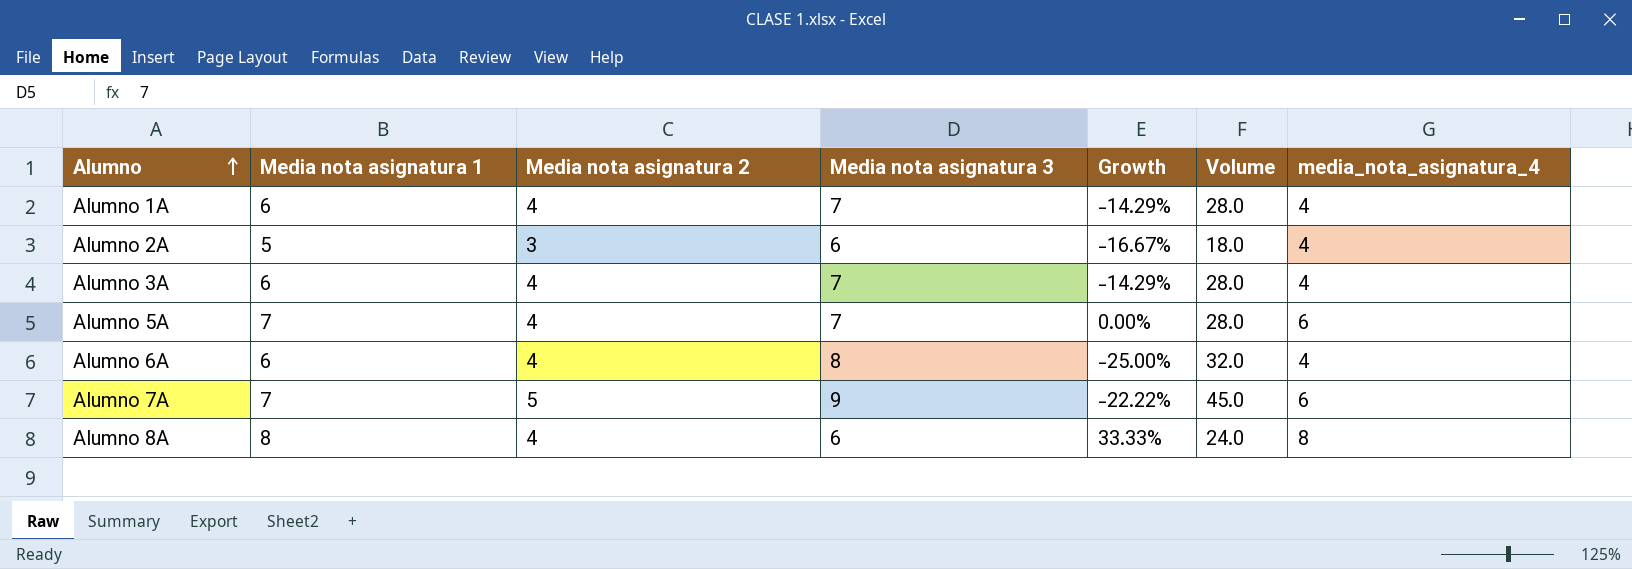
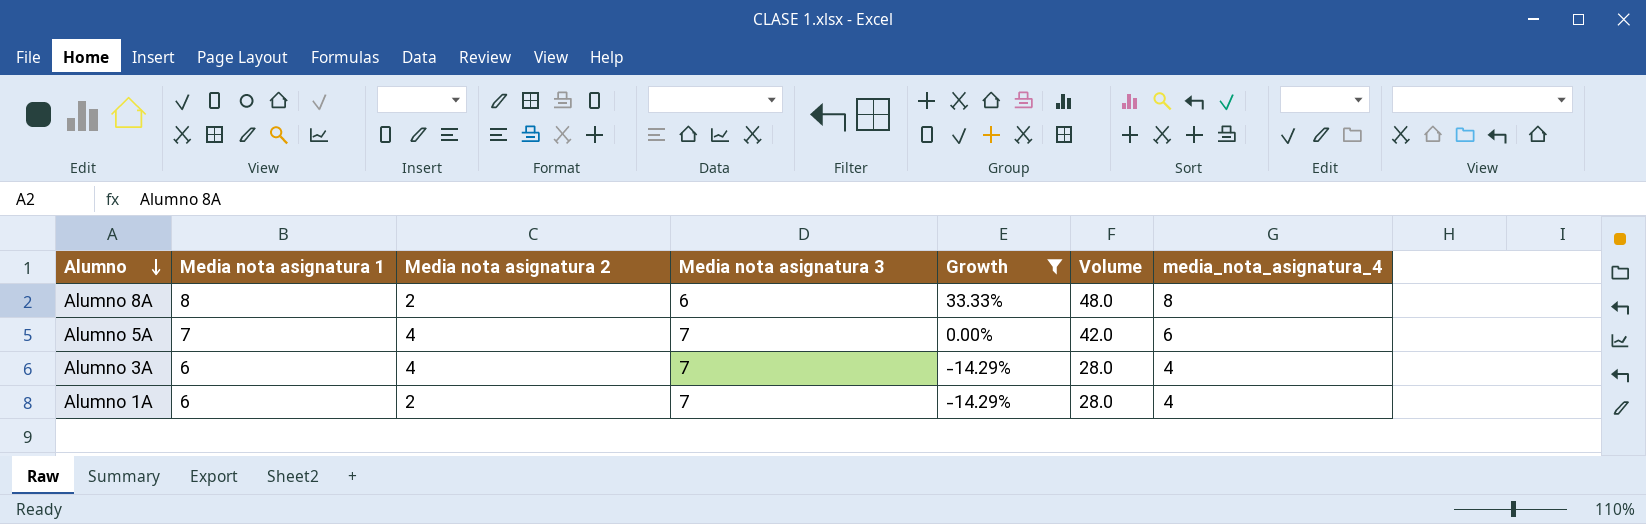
filter: none -> Growth >= -14.29%
row order: Alumno ascending -> Alumno descending
column Volume | formula: [Media nota asignatura 2] * [Media nota asignatura 3] -> [Media nota asignatura 3] * [media_nota_asignatura_4]
Alumno 8A | Media nota asignatura 2: 4 -> 2
Alumno 1A | Media nota asignatura 2: 4 -> 2

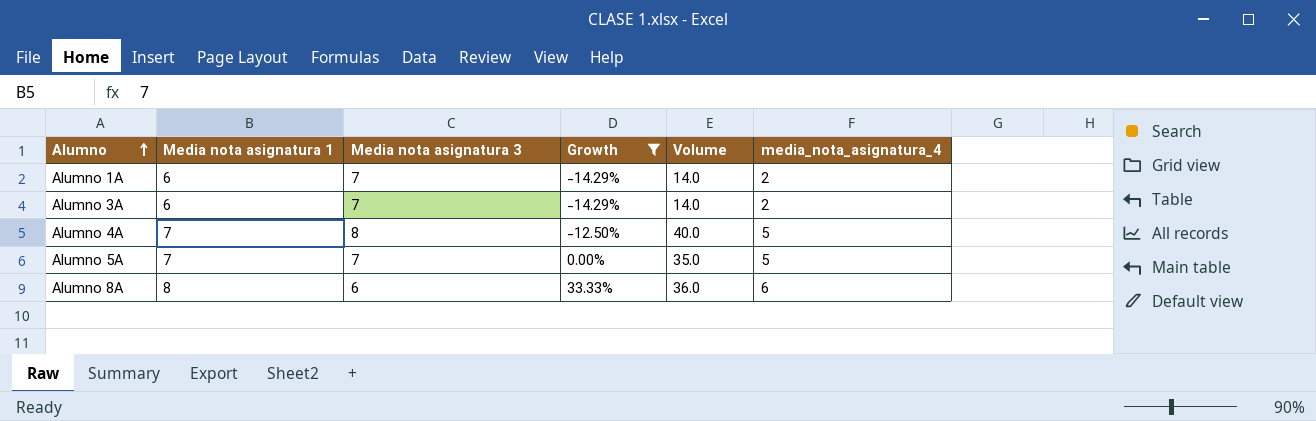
row order: Alumno descending -> Alumno ascending
column Media nota asignatura 2 | position: 3 -> none
Alumno 1A | Volume: 28.0 -> 14.0
Alumno 1A | media_nota_asignatura_4: 4 -> 2
Alumno 3A | Volume: 28.0 -> 14.0
Alumno 3A | media_nota_asignatura_4: 4 -> 2
row Alumno 4A: none -> 7 | 8 | -12.50% | 40.0 | 5
Alumno 5A | Volume: 42.0 -> 35.0
Alumno 5A | media_nota_asignatura_4: 6 -> 5
Alumno 8A | Volume: 48.0 -> 36.0
Alumno 8A | media_nota_asignatura_4: 8 -> 6

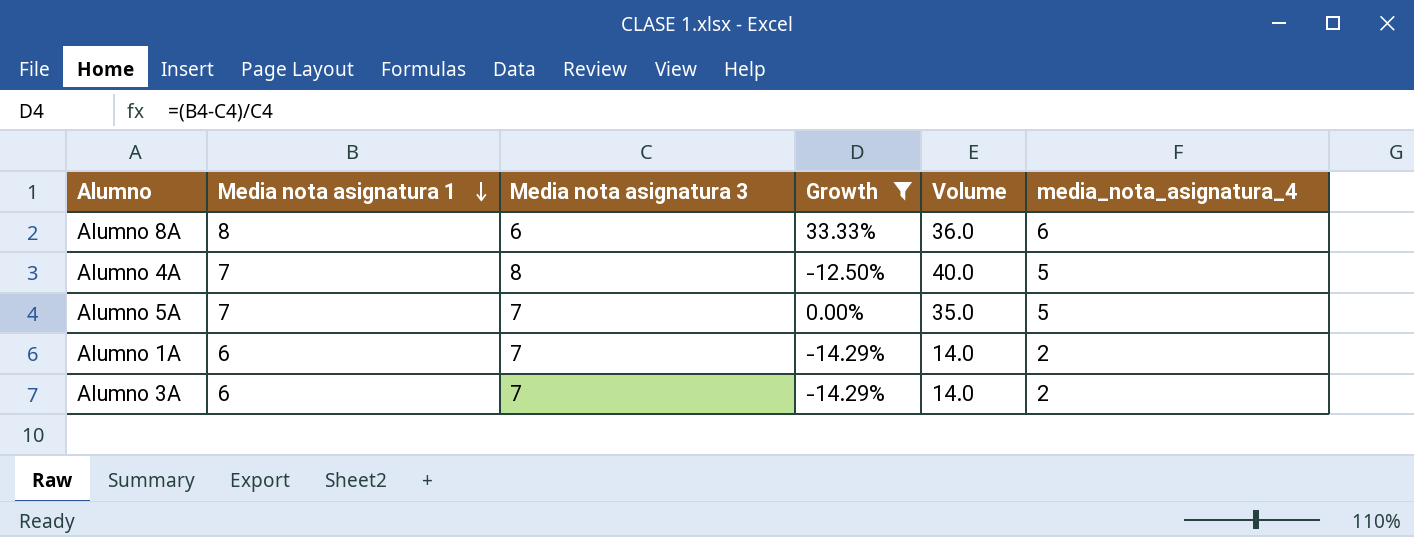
row order: Alumno ascending -> Media nota asignatura 1 descending

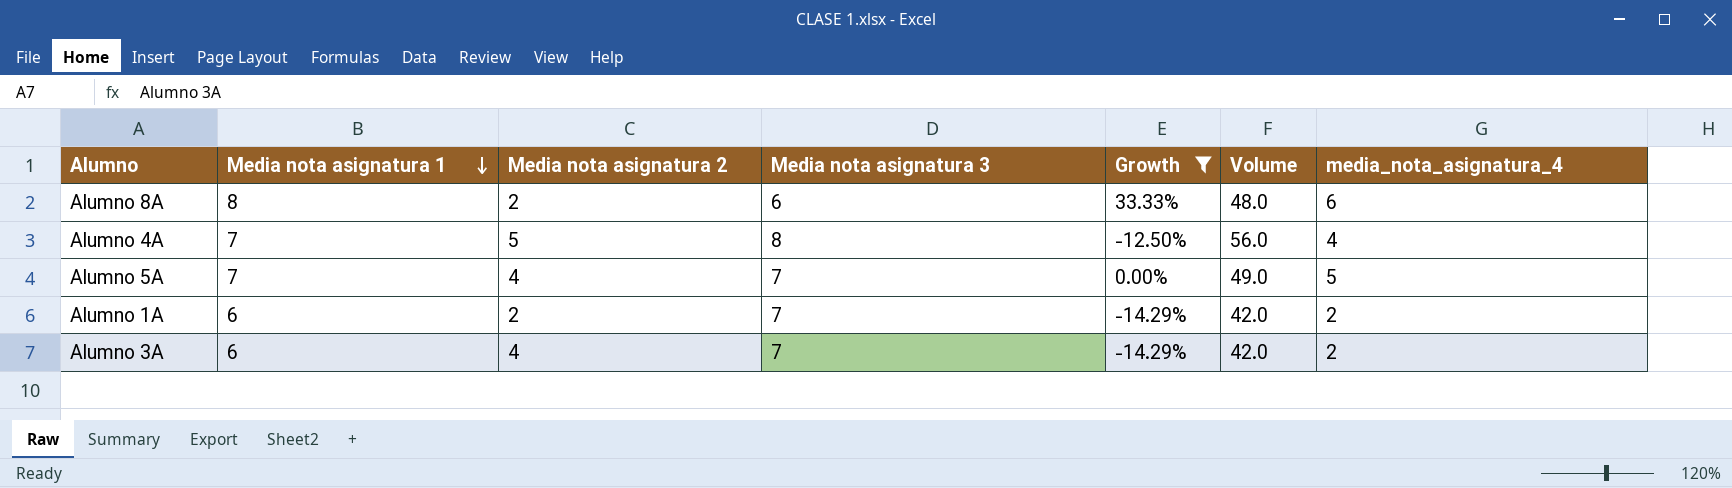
column Media nota asignatura 2 | position: none -> 3
column Volume | formula: [Media nota asignatura 3] * [media_nota_asignatura_4] -> [Media nota asignatura 1] * [Media nota asignatura 3]
Alumno 4A | media_nota_asignatura_4: 5 -> 4

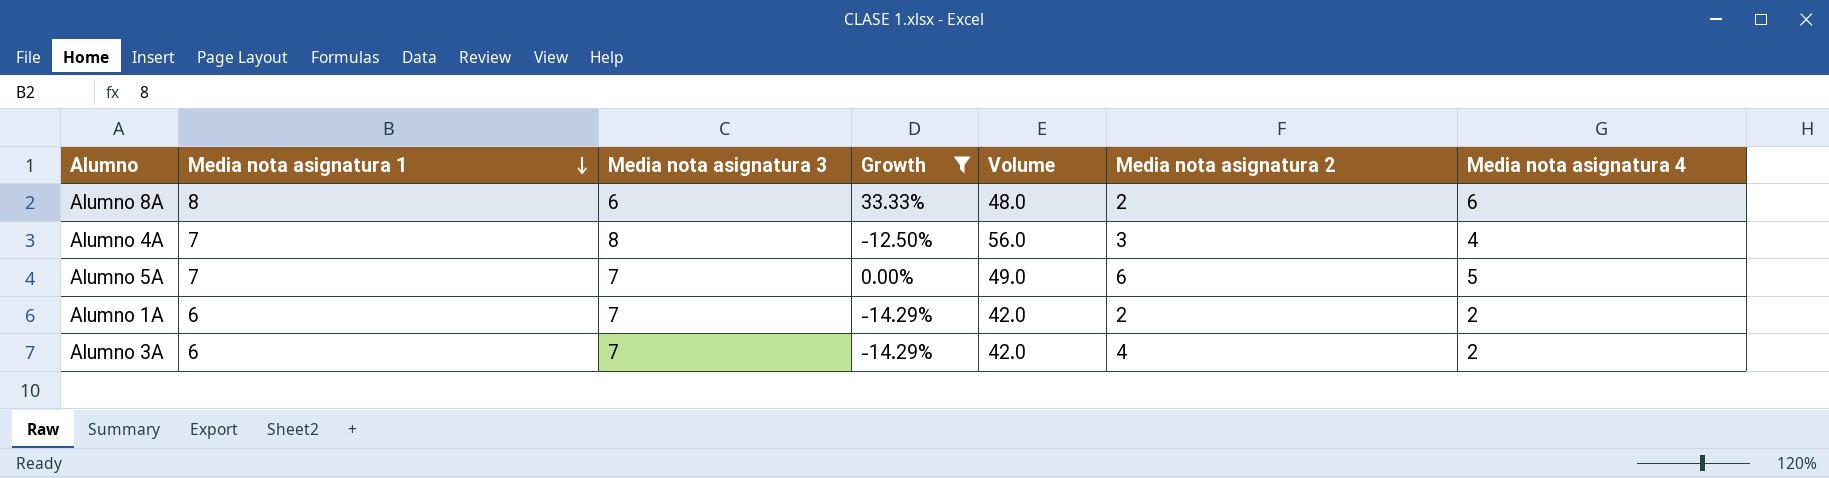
column Media nota asignatura 2 | position: 3 -> 6
column name: media_nota_asignatura_4 -> Media nota asignatura 4
Alumno 4A | Media nota asignatura 2: 5 -> 3
Alumno 5A | Media nota asignatura 2: 4 -> 6

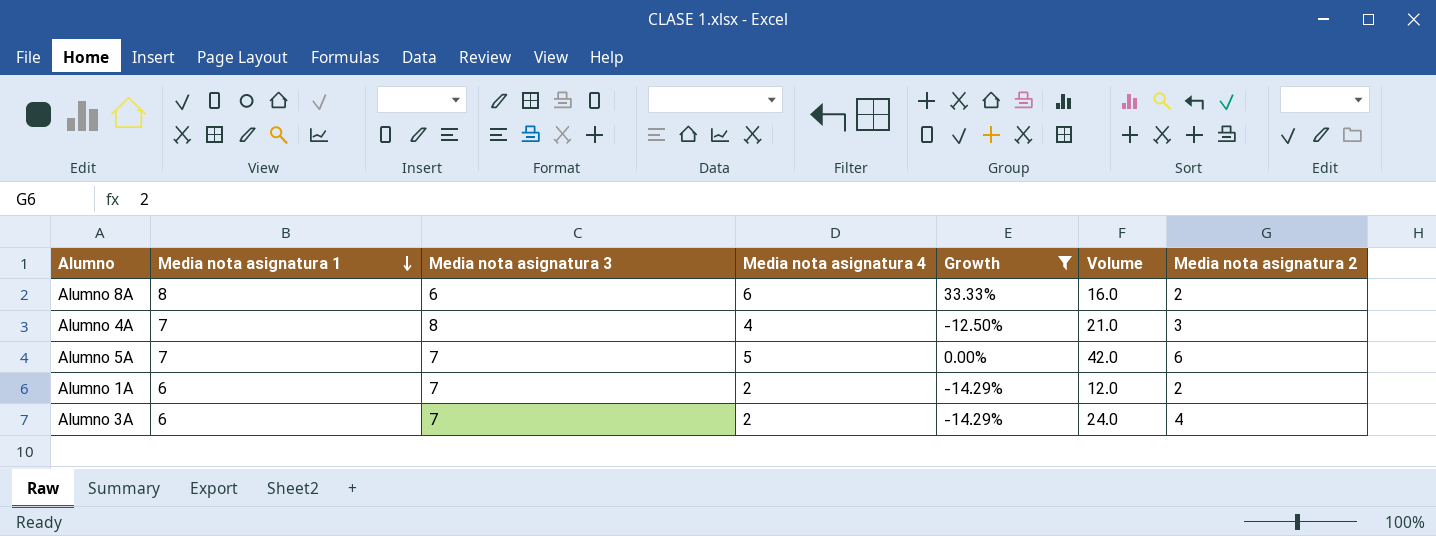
column Media nota asignatura 4 | position: 7 -> 4
column Volume | formula: [Media nota asignatura 1] * [Media nota asignatura 3] -> [Media nota asignatura 1] * [Media nota asignatura 2]

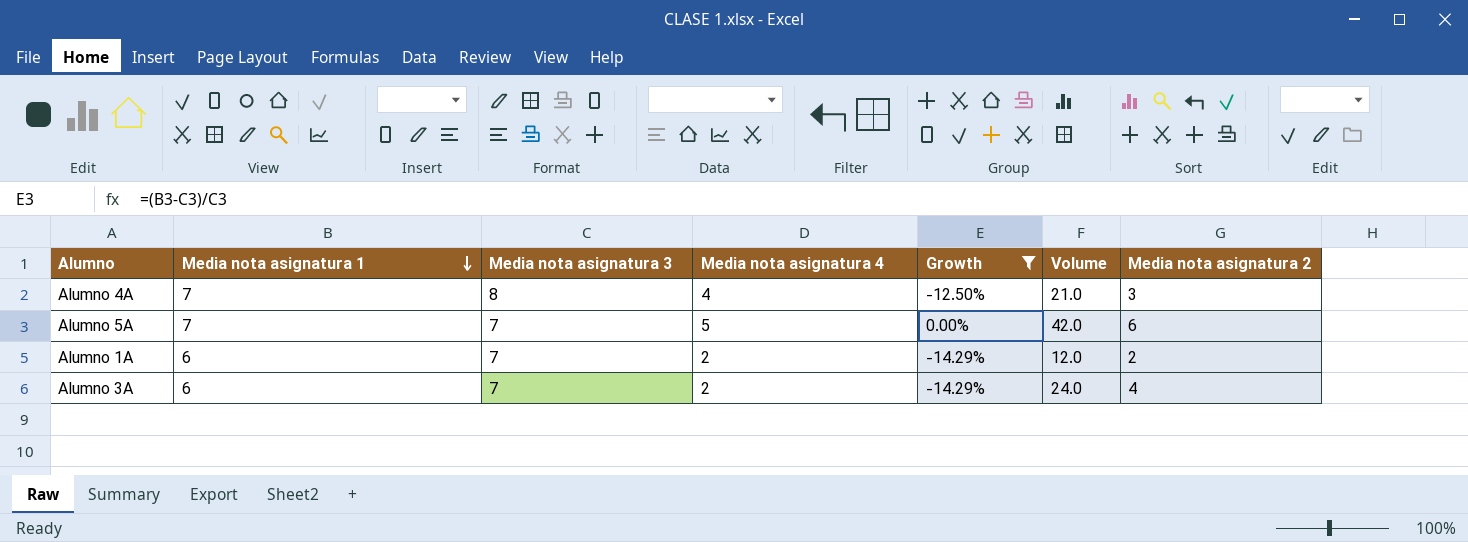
row Alumno 8A: 8 | 6 | 6 | 33.33% | 16.0 | 2 -> none

